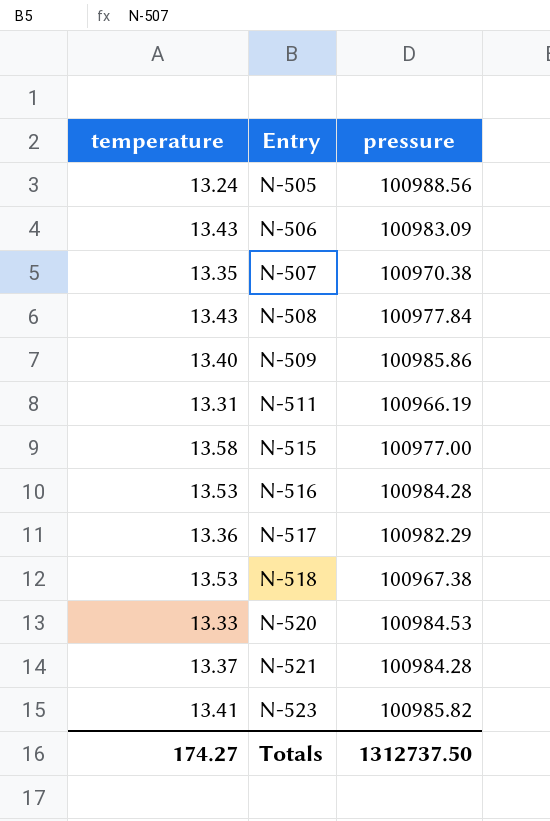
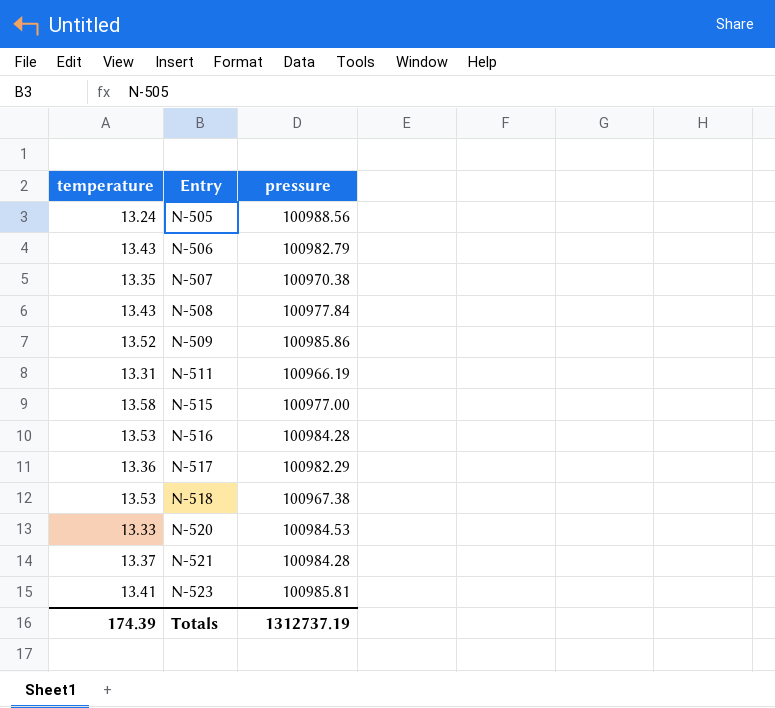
N-506 | pressure: 100983.09 -> 100982.79
N-509 | temperature: 13.40 -> 13.52
N-523 | pressure: 100985.82 -> 100985.81
Totals | temperature: 174.27 -> 174.39
Totals | pressure: 1312737.50 -> 1312737.19

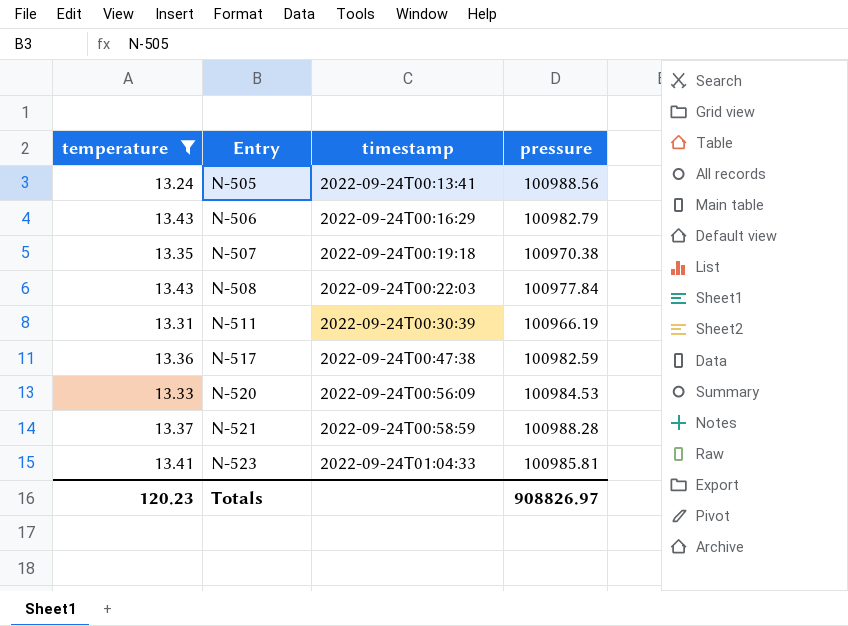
filter: none -> temperature <= 13.43
column timestamp | position: none -> 3
N-517 | pressure: 100982.29 -> 100982.59
N-521 | pressure: 100984.28 -> 100988.28
Totals | temperature: 174.39 -> 120.23
Totals | pressure: 1312737.19 -> 908826.97

